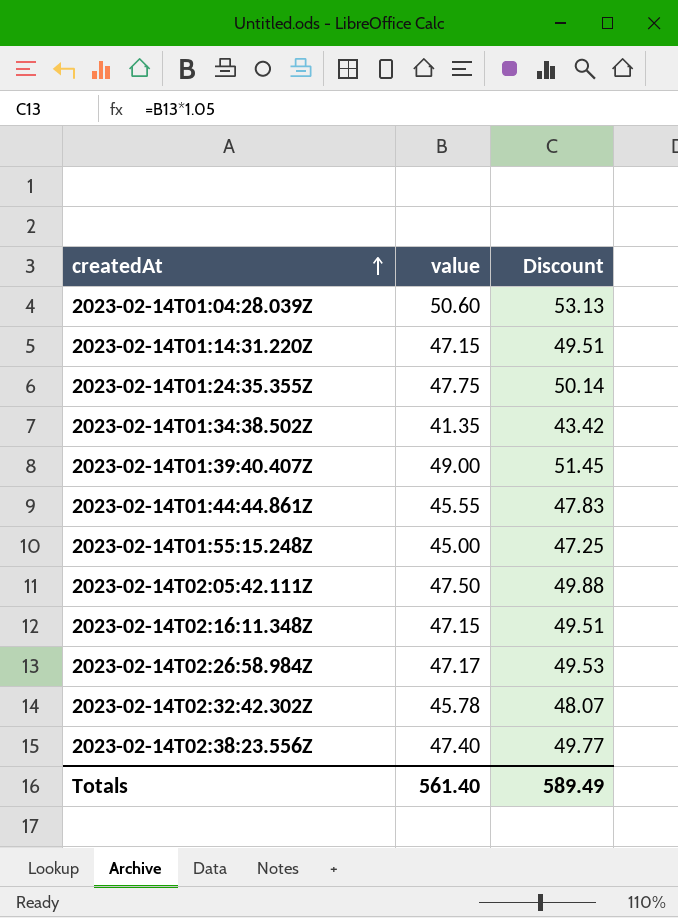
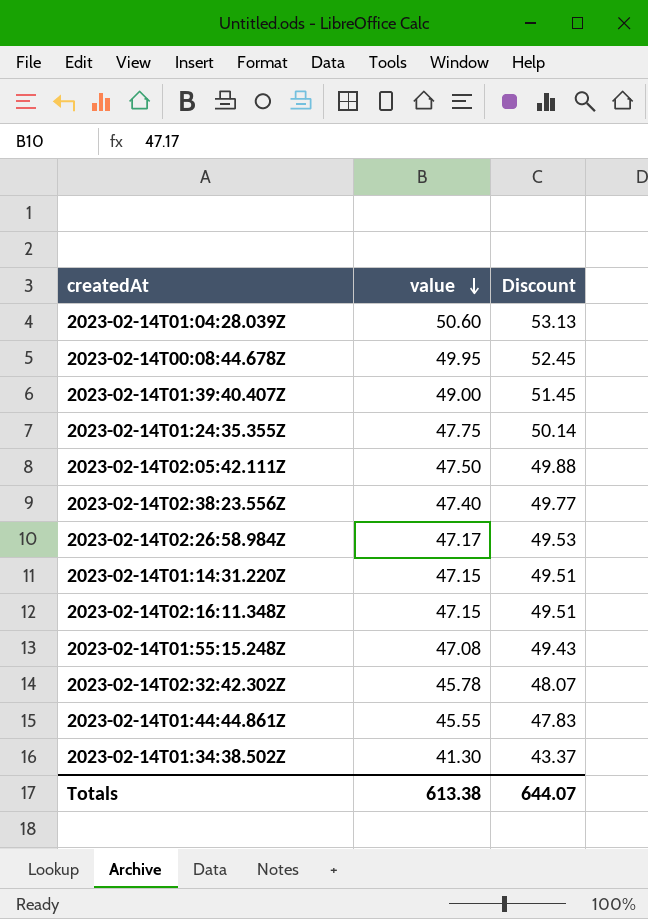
row order: createdAt ascending -> value descending
row 2023-02-14T00:08:44.678Z: none -> 49.95 | 52.45
2023-02-14T01:55:15.248Z | value: 45.00 -> 47.08
2023-02-14T01:55:15.248Z | Discount: 47.25 -> 49.43
2023-02-14T01:34:38.502Z | value: 41.35 -> 41.30
2023-02-14T01:34:38.502Z | Discount: 43.42 -> 43.37
Totals | value: 561.40 -> 613.38
Totals | Discount: 589.49 -> 644.07

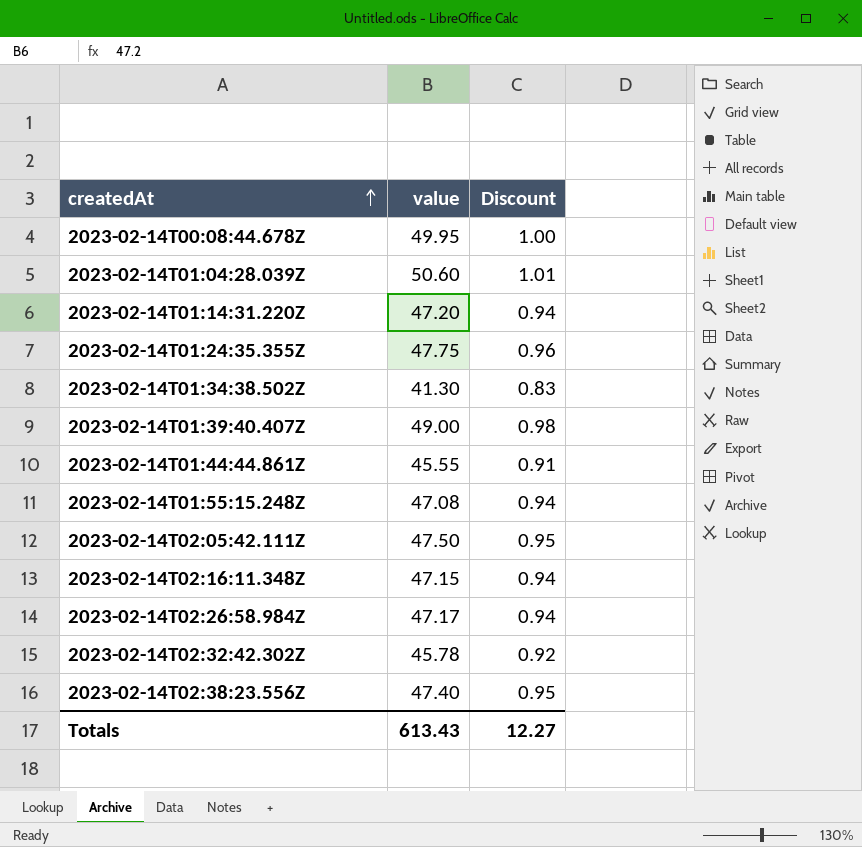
row order: value descending -> createdAt ascending
column Discount | formula: [value] * 1.05 -> [value] * 0.02
2023-02-14T01:14:31.220Z | value: 47.15 -> 47.20
Totals | value: 613.38 -> 613.43
Totals | Discount: 644.07 -> 12.27

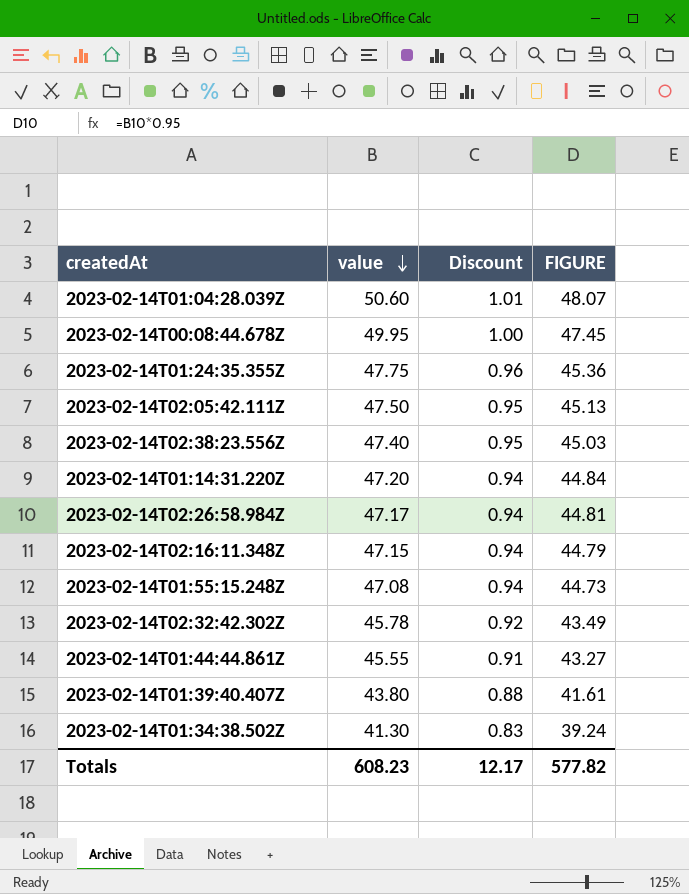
row order: createdAt ascending -> value descending
column FIGURE | formula: none -> [value] * 0.95
2023-02-14T01:39:40.407Z | value: 49.00 -> 43.80
2023-02-14T01:39:40.407Z | Discount: 0.98 -> 0.88
Totals | value: 613.43 -> 608.23
Totals | Discount: 12.27 -> 12.17

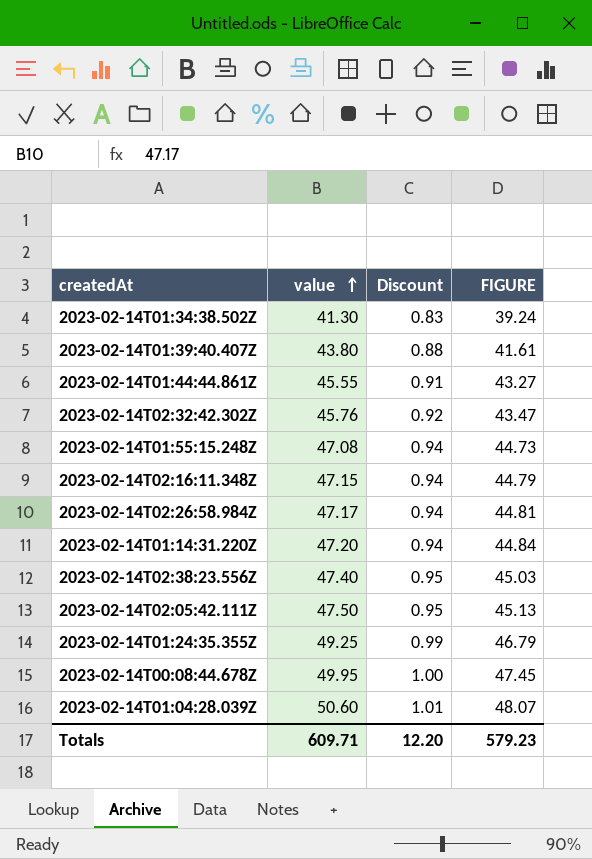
row order: value descending -> value ascending
2023-02-14T02:32:42.302Z | value: 45.78 -> 45.76
2023-02-14T02:32:42.302Z | FIGURE: 43.49 -> 43.47
2023-02-14T01:24:35.355Z | value: 47.75 -> 49.25
2023-02-14T01:24:35.355Z | Discount: 0.96 -> 0.99
2023-02-14T01:24:35.355Z | FIGURE: 45.36 -> 46.79
Totals | value: 608.23 -> 609.71
Totals | Discount: 12.17 -> 12.20
Totals | FIGURE: 577.82 -> 579.23

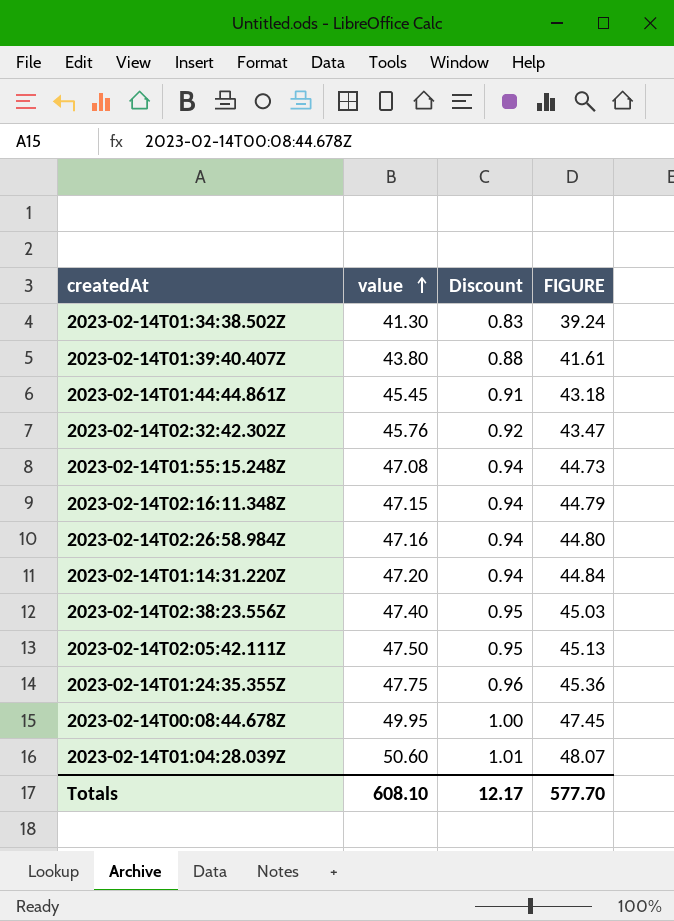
2023-02-14T01:44:44.861Z | value: 45.55 -> 45.45
2023-02-14T01:44:44.861Z | FIGURE: 43.27 -> 43.18
2023-02-14T02:26:58.984Z | value: 47.17 -> 47.16
2023-02-14T02:26:58.984Z | FIGURE: 44.81 -> 44.80
2023-02-14T01:24:35.355Z | value: 49.25 -> 47.75
2023-02-14T01:24:35.355Z | Discount: 0.99 -> 0.96
2023-02-14T01:24:35.355Z | FIGURE: 46.79 -> 45.36
Totals | value: 609.71 -> 608.10
Totals | Discount: 12.20 -> 12.17
Totals | FIGURE: 579.23 -> 577.70

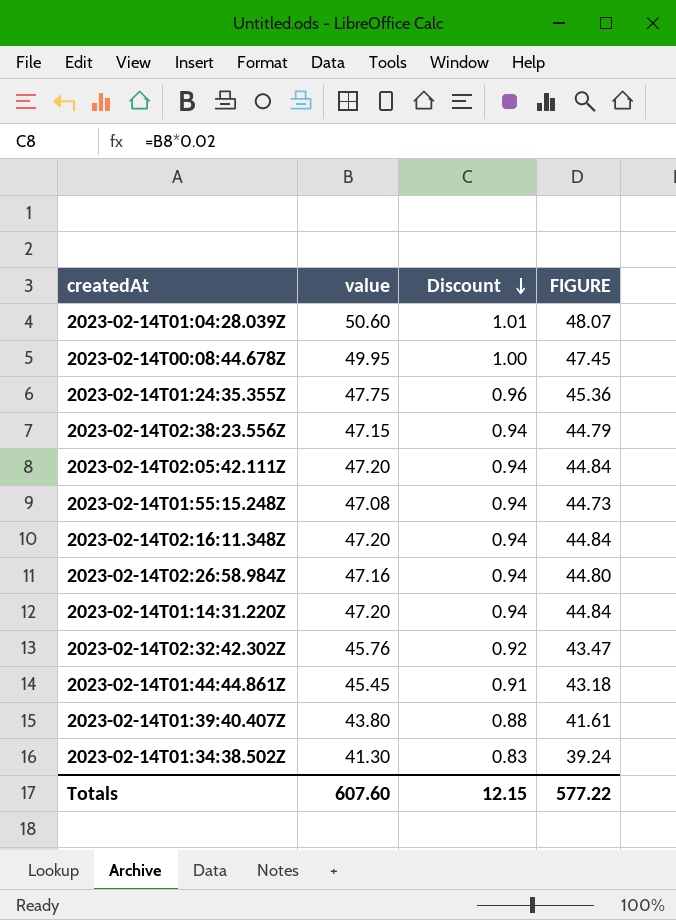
row order: value ascending -> Discount descending
2023-02-14T02:38:23.556Z | value: 47.40 -> 47.15
2023-02-14T02:38:23.556Z | Discount: 0.95 -> 0.94
2023-02-14T02:38:23.556Z | FIGURE: 45.03 -> 44.79
2023-02-14T02:05:42.111Z | value: 47.50 -> 47.20
2023-02-14T02:05:42.111Z | Discount: 0.95 -> 0.94
2023-02-14T02:05:42.111Z | FIGURE: 45.13 -> 44.84
2023-02-14T02:16:11.348Z | value: 47.15 -> 47.20
2023-02-14T02:16:11.348Z | FIGURE: 44.79 -> 44.84
Totals | value: 608.10 -> 607.60
Totals | Discount: 12.17 -> 12.15
Totals | FIGURE: 577.70 -> 577.22

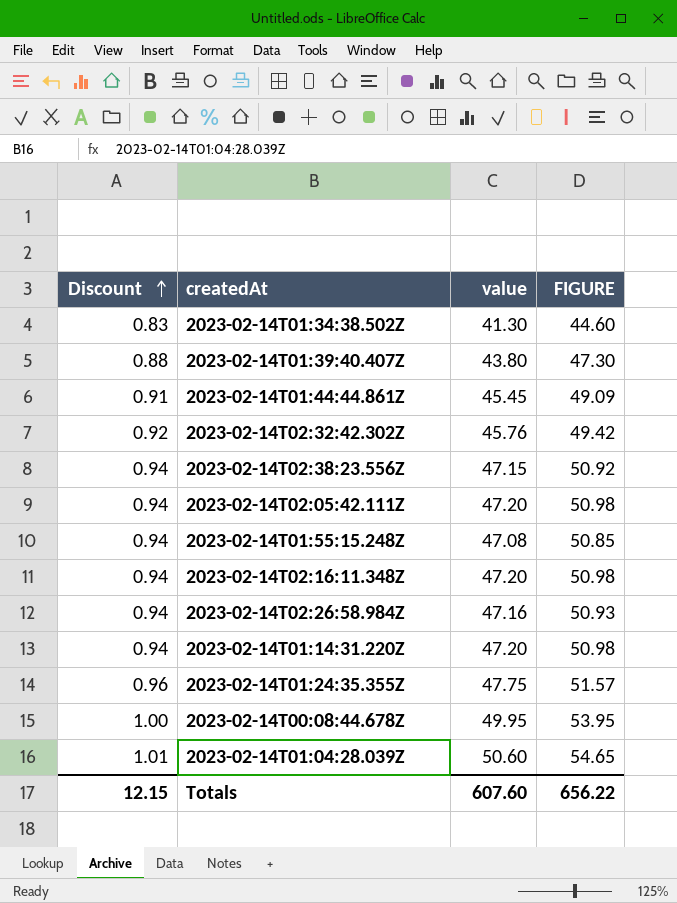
row order: Discount descending -> Discount ascending
column Discount | position: 3 -> 1
column FIGURE | formula: [value] * 0.95 -> [value] * 1.08
Totals | FIGURE: 577.22 -> 656.22

